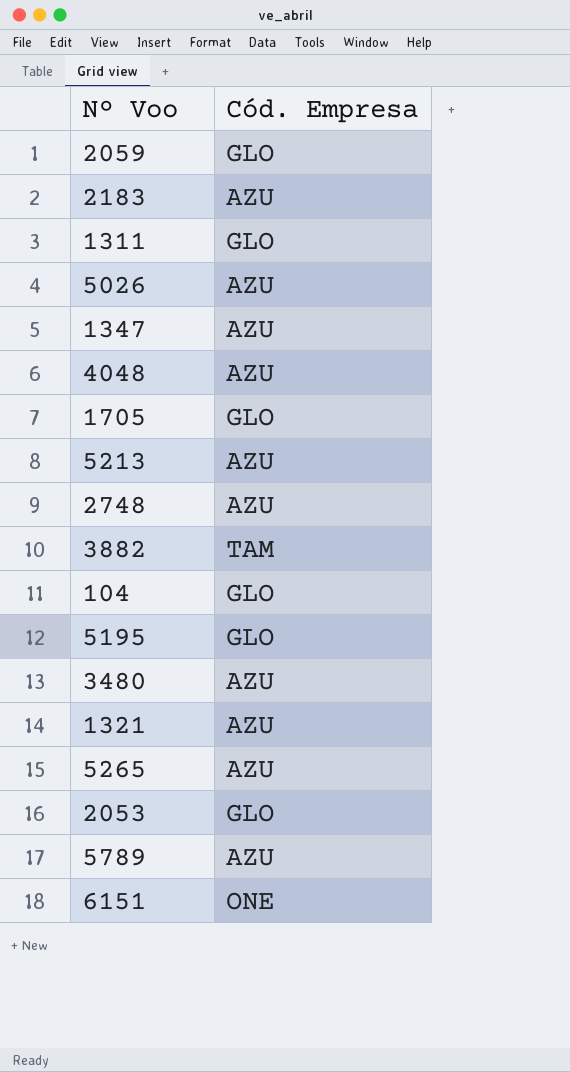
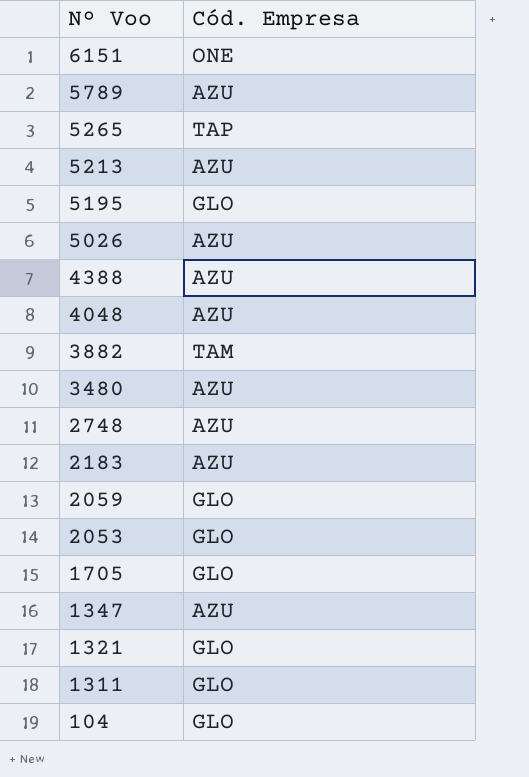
row order: none -> Nº Voo descending
5265 | Cód. Empresa: AZU -> TAP
row 4388: none -> AZU
1321 | Cód. Empresa: AZU -> GLO

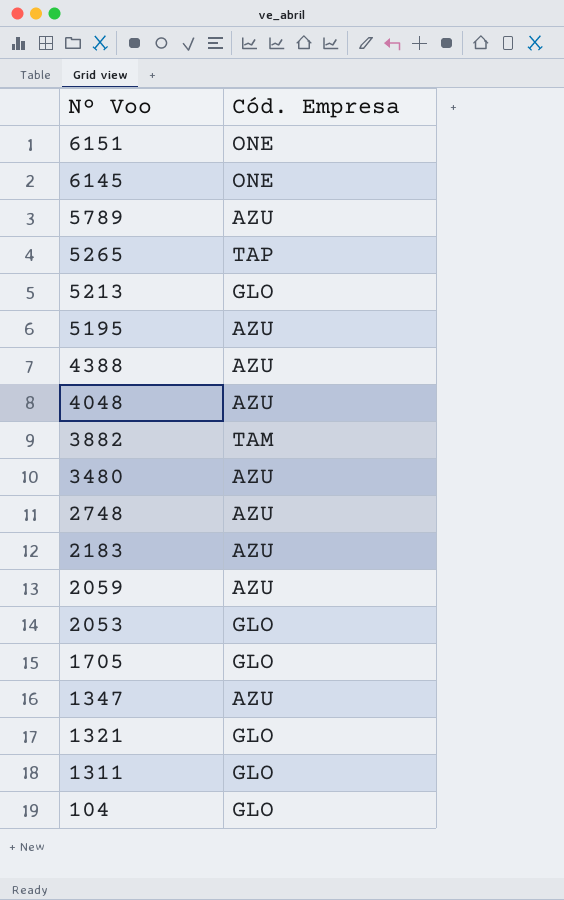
row 5026: AZU -> none
row 6145: none -> ONE
5213 | Cód. Empresa: AZU -> GLO
5195 | Cód. Empresa: GLO -> AZU
2059 | Cód. Empresa: GLO -> AZU

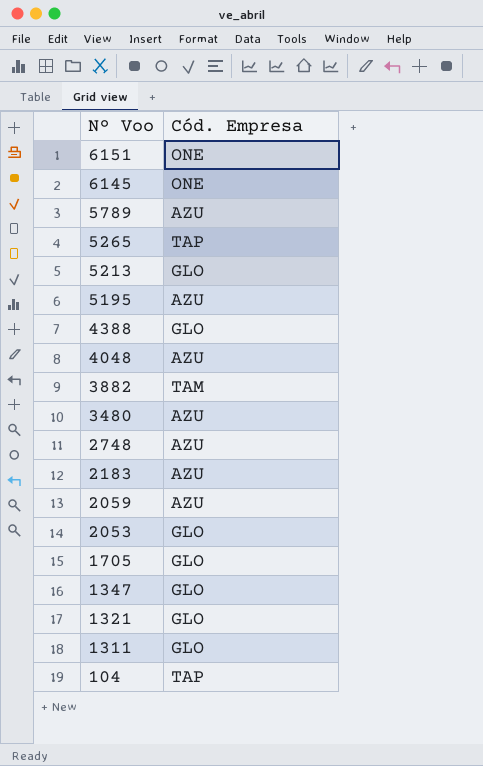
4388 | Cód. Empresa: AZU -> GLO
1347 | Cód. Empresa: AZU -> GLO
104 | Cód. Empresa: GLO -> TAP

